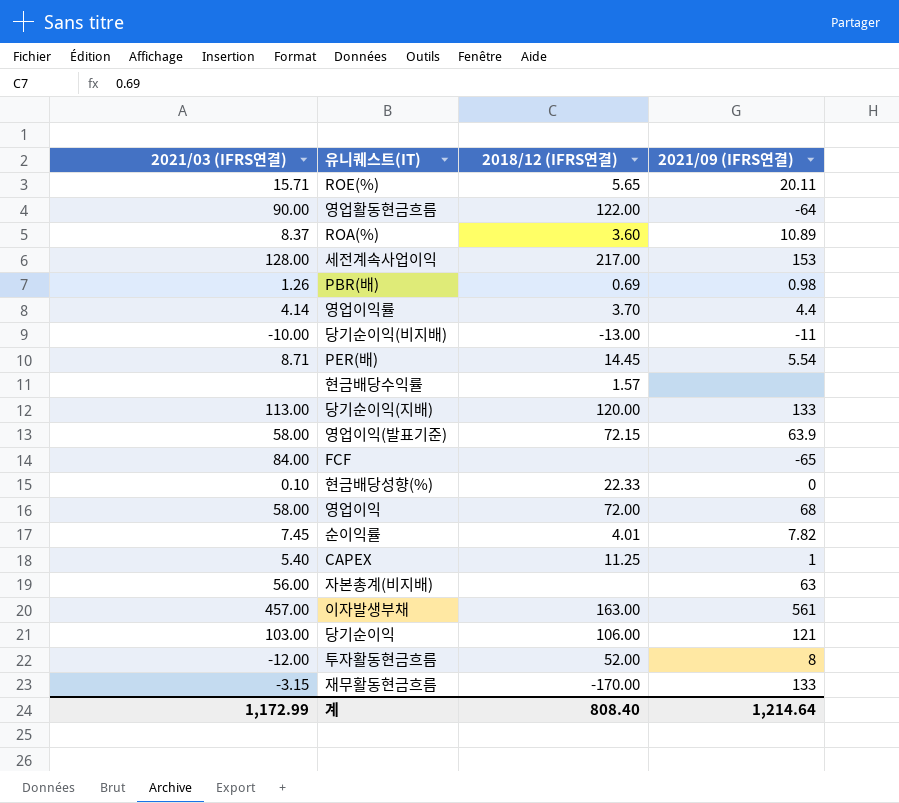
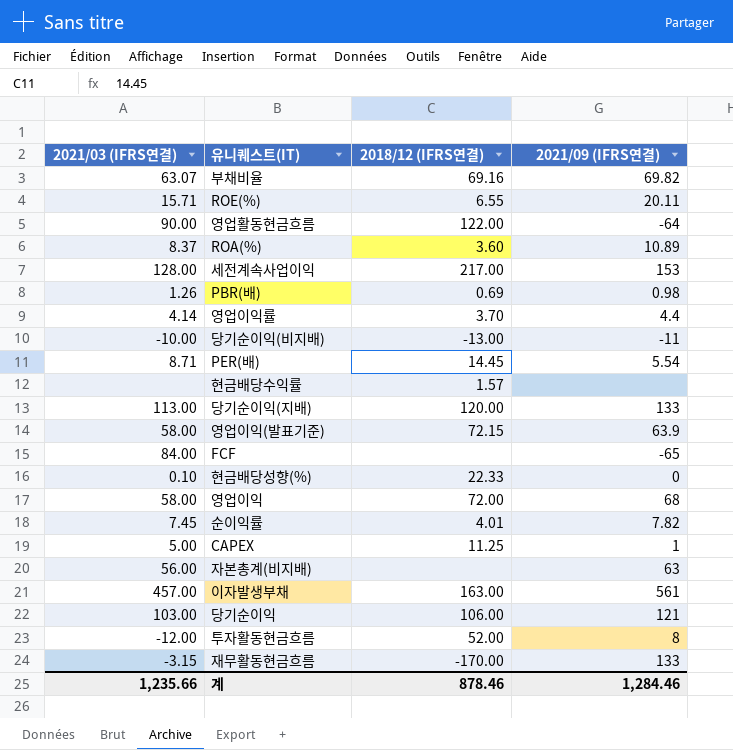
row 부채비율: none -> 63.07 | 69.16 | 69.82
ROE(%) | 2018/12 (IFRS연결): 5.65 -> 6.55
CAPEX | 2021/03 (IFRS연결): 5.40 -> 5.00
계 | 2021/03 (IFRS연결): 1,172.99 -> 1,235.66
계 | 2018/12 (IFRS연결): 808.40 -> 878.46
계 | 2021/09 (IFRS연결): 1,214.64 -> 1,284.46

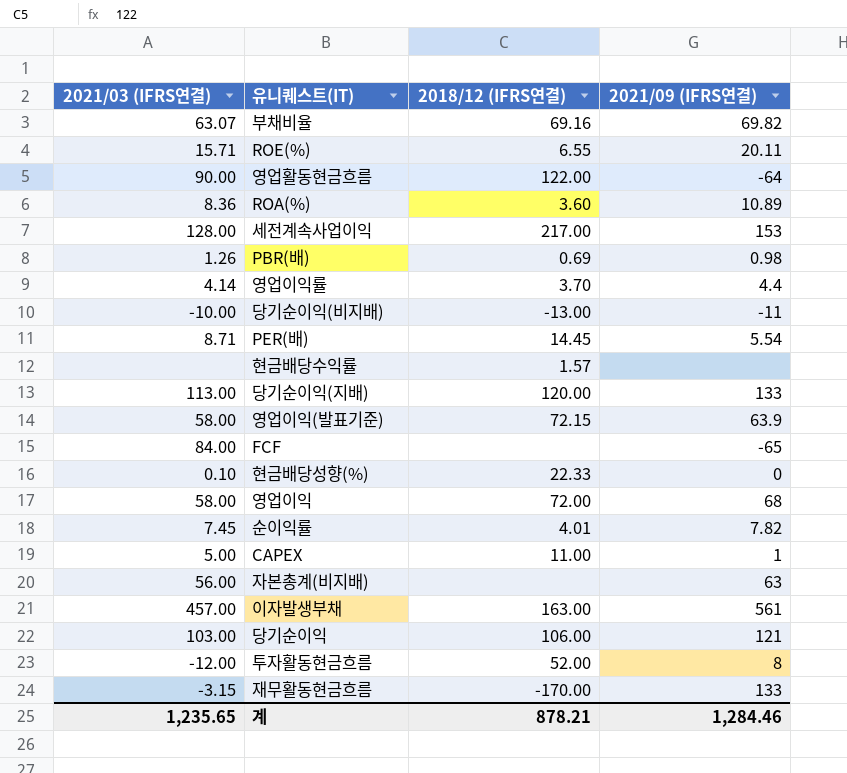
ROA(%) | 2021/03 (IFRS연결): 8.37 -> 8.36
CAPEX | 2018/12 (IFRS연결): 11.25 -> 11.00
계 | 2021/03 (IFRS연결): 1,235.66 -> 1,235.65
계 | 2018/12 (IFRS연결): 878.46 -> 878.21

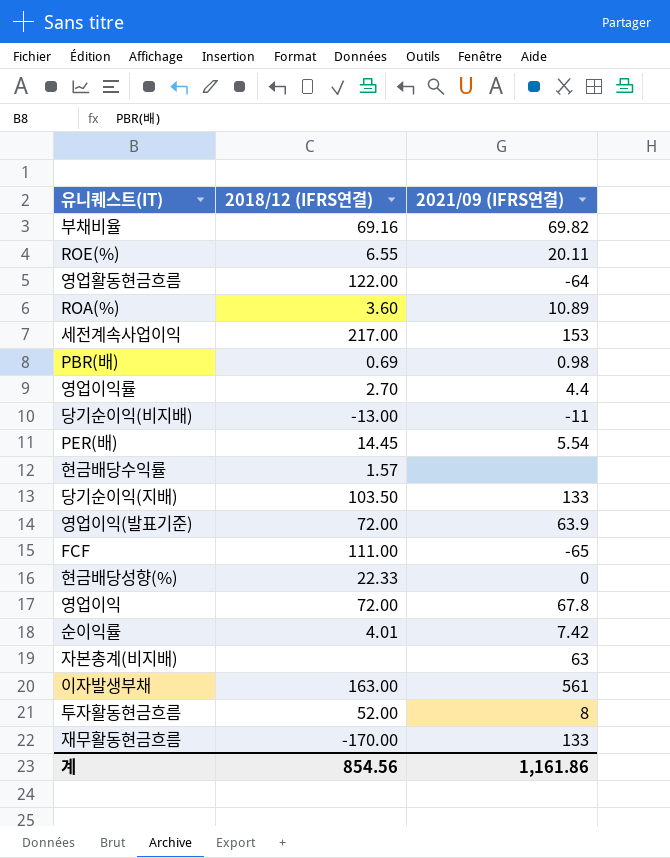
column 2021/03 (IFRS연결) | position: 1 -> none
row CAPEX: 5.00 | 11.00 | 1 -> none
row 당기순이익: 103.00 | 106.00 | 121 -> none
영업이익률 | 2018/12 (IFRS연결): 3.70 -> 2.70
당기순이익(지배) | 2018/12 (IFRS연결): 120.00 -> 103.50
영업이익(발표기준) | 2018/12 (IFRS연결): 72.15 -> 72.00
FCF | 2018/12 (IFRS연결): none -> 111.00
영업이익 | 2021/09 (IFRS연결): 68 -> 67.8
순이익률 | 2021/09 (IFRS연결): 7.82 -> 7.42
계 | 2018/12 (IFRS연결): 878.21 -> 854.56
계 | 2021/09 (IFRS연결): 1,284.46 -> 1,161.86

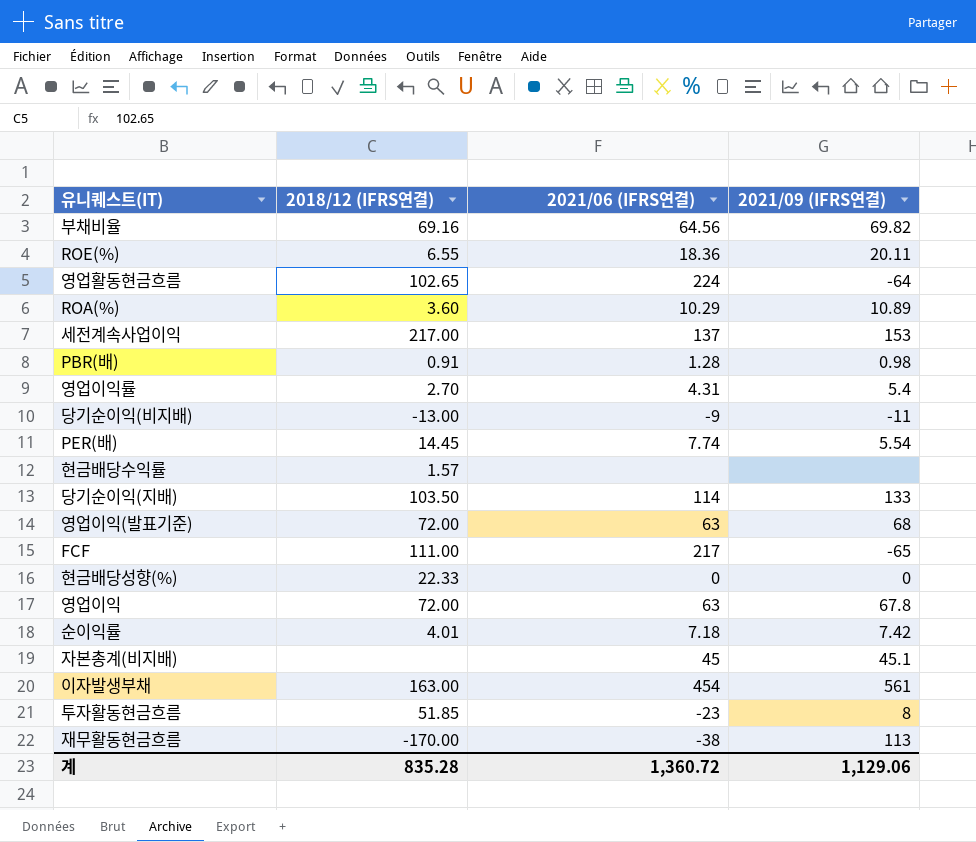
column 2021/06 (IFRS연결) | position: none -> 3
영업활동현금흐름 | 2018/12 (IFRS연결): 122.00 -> 102.65
PBR(배) | 2018/12 (IFRS연결): 0.69 -> 0.91
영업이익률 | 2021/09 (IFRS연결): 4.4 -> 5.4
영업이익(발표기준) | 2021/09 (IFRS연결): 63.9 -> 68
자본총계(비지배) | 2021/09 (IFRS연결): 63 -> 45.1
투자활동현금흐름 | 2018/12 (IFRS연결): 52.00 -> 51.85
재무활동현금흐름 | 2021/09 (IFRS연결): 133 -> 113
계 | 2018/12 (IFRS연결): 854.56 -> 835.28
계 | 2021/09 (IFRS연결): 1,161.86 -> 1,129.06

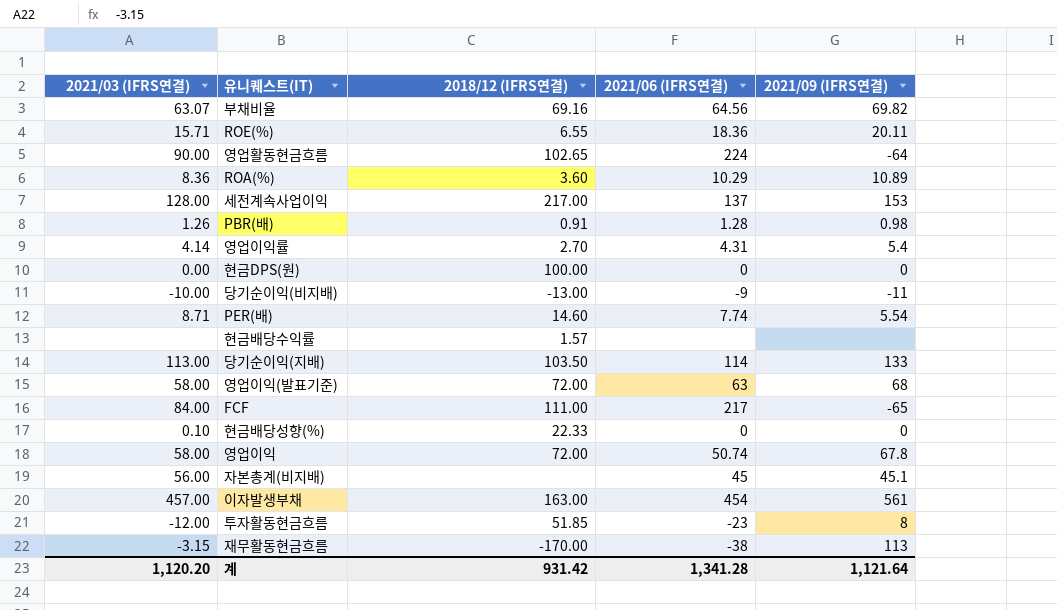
column 2021/03 (IFRS연결) | position: none -> 1
row 순이익률: 4.01 | 7.18 | 7.42 -> none
row 현금DPS(원): none -> 0.00 | 100.00 | 0 | 0
PER(배) | 2018/12 (IFRS연결): 14.45 -> 14.60
영업이익 | 2021/06 (IFRS연결): 63 -> 50.74
계 | 2018/12 (IFRS연결): 835.28 -> 931.42
계 | 2021/06 (IFRS연결): 1,360.72 -> 1,341.28
계 | 2021/09 (IFRS연결): 1,129.06 -> 1,121.64

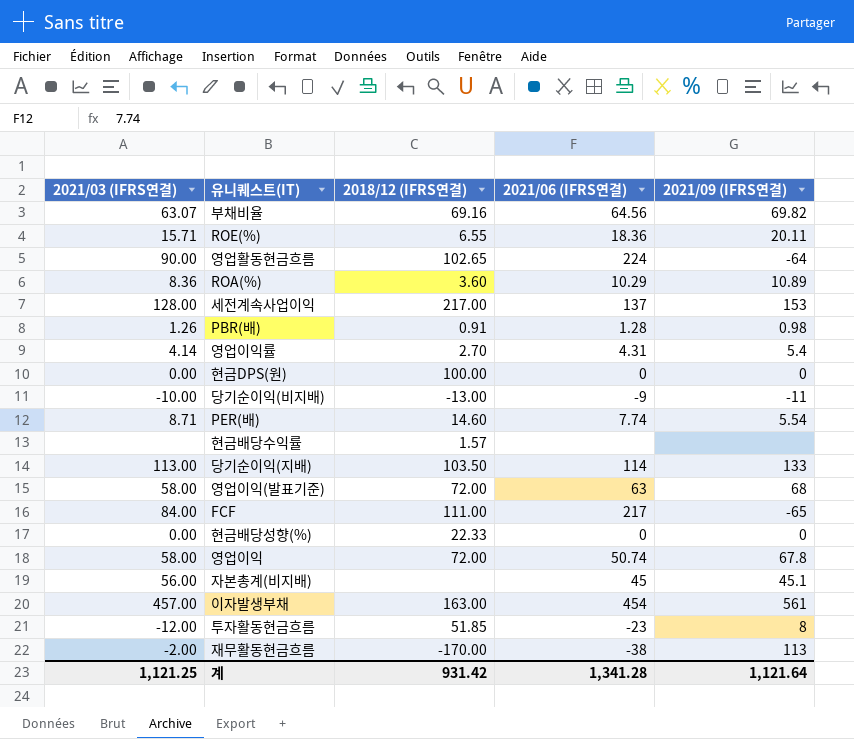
현금배당성향(%) | 2021/03 (IFRS연결): 0.10 -> 0.00
재무활동현금흐름 | 2021/03 (IFRS연결): -3.15 -> -2.00
계 | 2021/03 (IFRS연결): 1,120.20 -> 1,121.25

